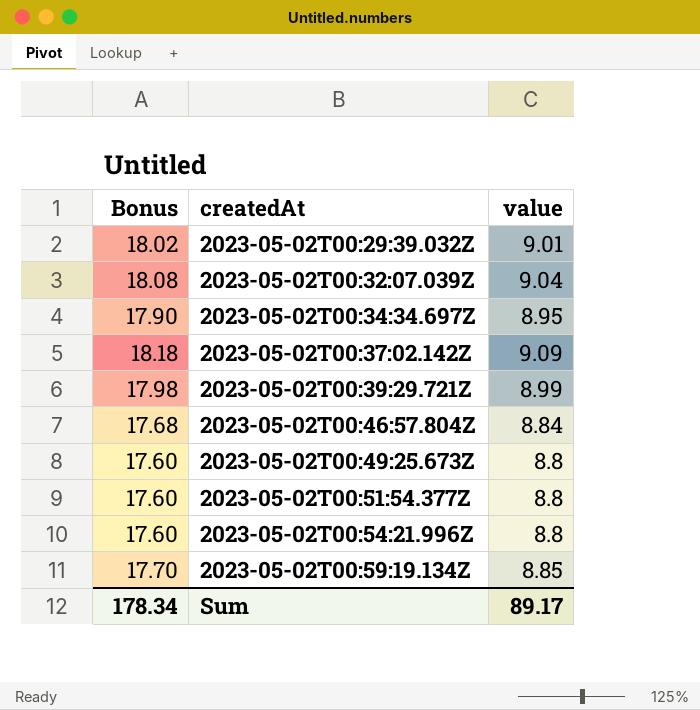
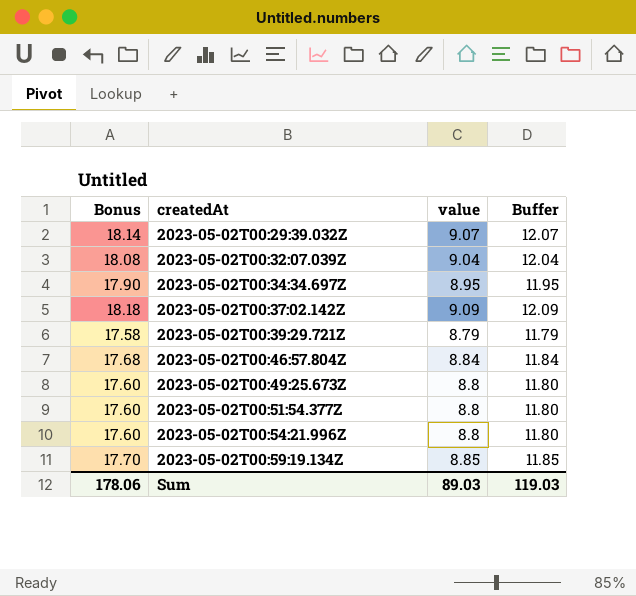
column Buffer | formula: none -> [value] + 3
2023-05-02T00:29:39.032Z | Bonus: 18.02 -> 18.14
2023-05-02T00:29:39.032Z | value: 9.01 -> 9.07
2023-05-02T00:39:29.721Z | Bonus: 17.98 -> 17.58
2023-05-02T00:39:29.721Z | value: 8.99 -> 8.79
Sum | Bonus: 178.34 -> 178.06
Sum | value: 89.17 -> 89.03

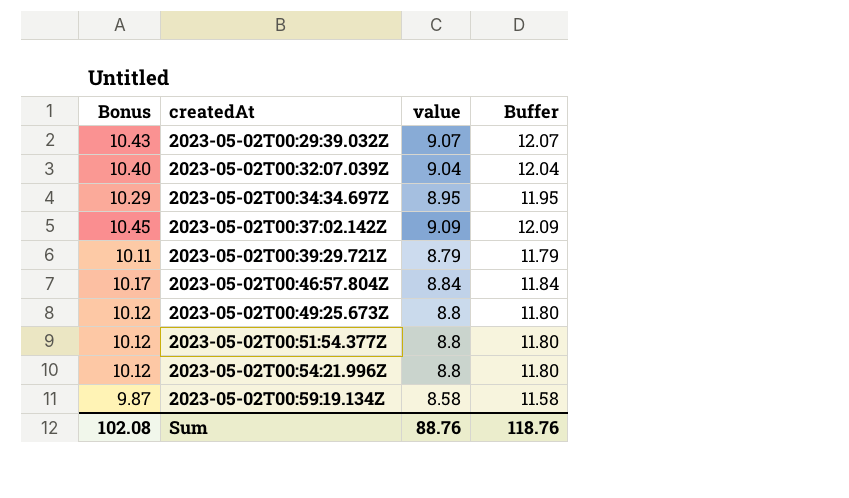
column Bonus | formula: [value] * 2 -> [value] * 1.15
2023-05-02T00:59:19.134Z | value: 8.85 -> 8.58
2023-05-02T00:59:19.134Z | Buffer: 11.85 -> 11.58
Sum | Bonus: 178.06 -> 102.08
Sum | value: 89.03 -> 88.76
Sum | Buffer: 119.03 -> 118.76

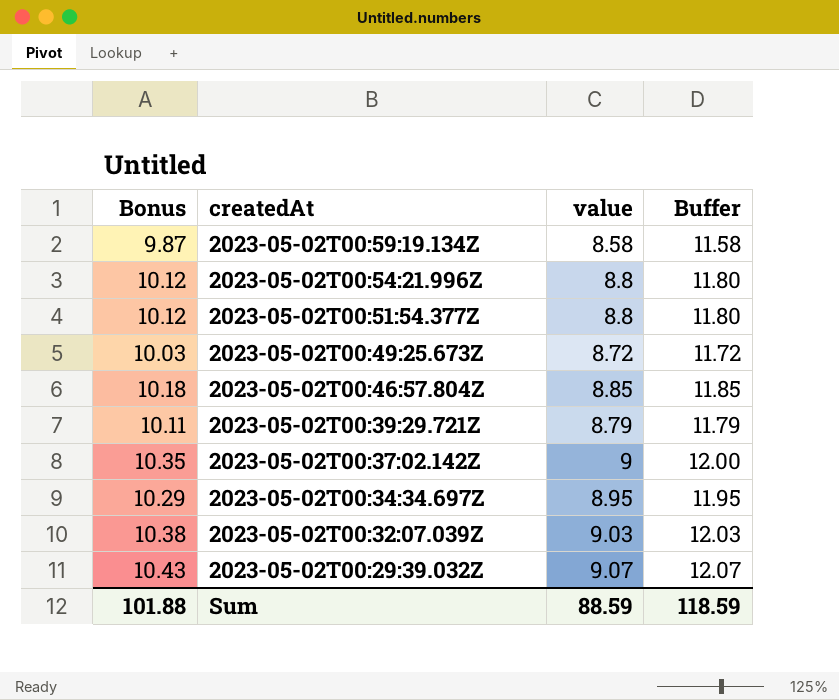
row order: createdAt ascending -> createdAt descending
2023-05-02T00:49:25.673Z | Bonus: 10.12 -> 10.03
2023-05-02T00:49:25.673Z | value: 8.8 -> 8.72
2023-05-02T00:49:25.673Z | Buffer: 11.80 -> 11.72
2023-05-02T00:46:57.804Z | Bonus: 10.17 -> 10.18
2023-05-02T00:46:57.804Z | value: 8.84 -> 8.85
2023-05-02T00:46:57.804Z | Buffer: 11.84 -> 11.85
2023-05-02T00:37:02.142Z | Bonus: 10.45 -> 10.35
2023-05-02T00:37:02.142Z | value: 9.09 -> 9
2023-05-02T00:37:02.142Z | Buffer: 12.09 -> 12.00
2023-05-02T00:32:07.039Z | Bonus: 10.40 -> 10.38
2023-05-02T00:32:07.039Z | value: 9.04 -> 9.03
2023-05-02T00:32:07.039Z | Buffer: 12.04 -> 12.03
Sum | Bonus: 102.08 -> 101.88
Sum | value: 88.76 -> 88.59
Sum | Buffer: 118.76 -> 118.59

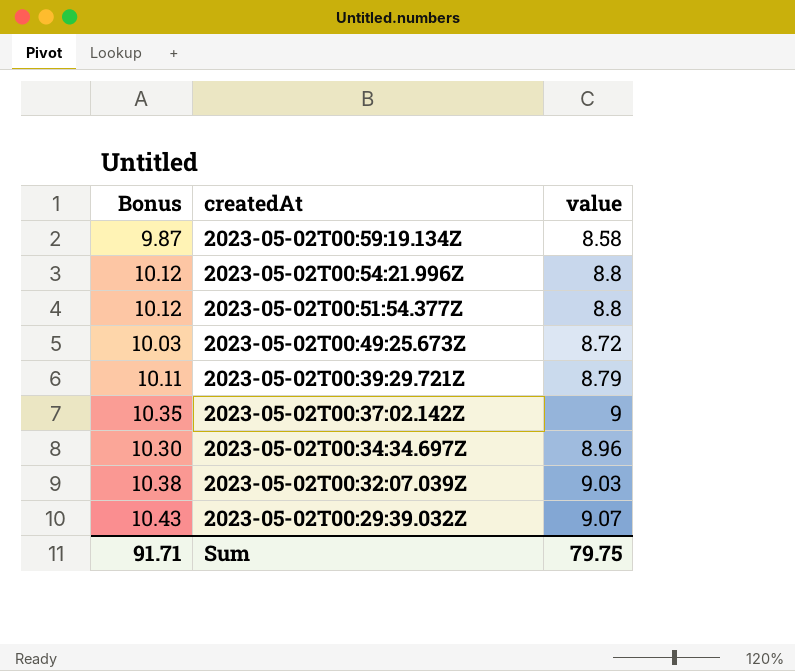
column Buffer | formula: [value] + 3 -> none
row 2023-05-02T00:46:57.804Z: 10.18 | 8.85 | 11.85 -> none
2023-05-02T00:34:34.697Z | Bonus: 10.29 -> 10.30
2023-05-02T00:34:34.697Z | value: 8.95 -> 8.96
Sum | Bonus: 101.88 -> 91.71
Sum | value: 88.59 -> 79.75

